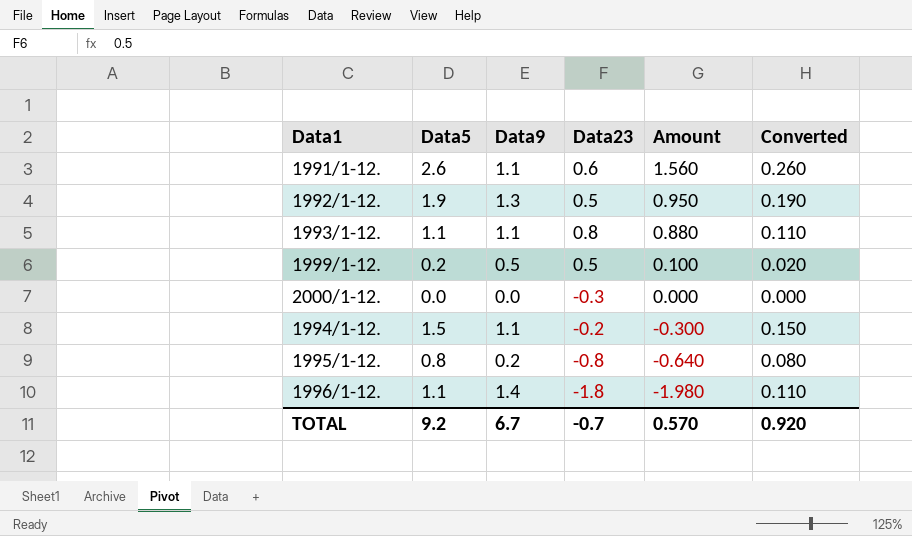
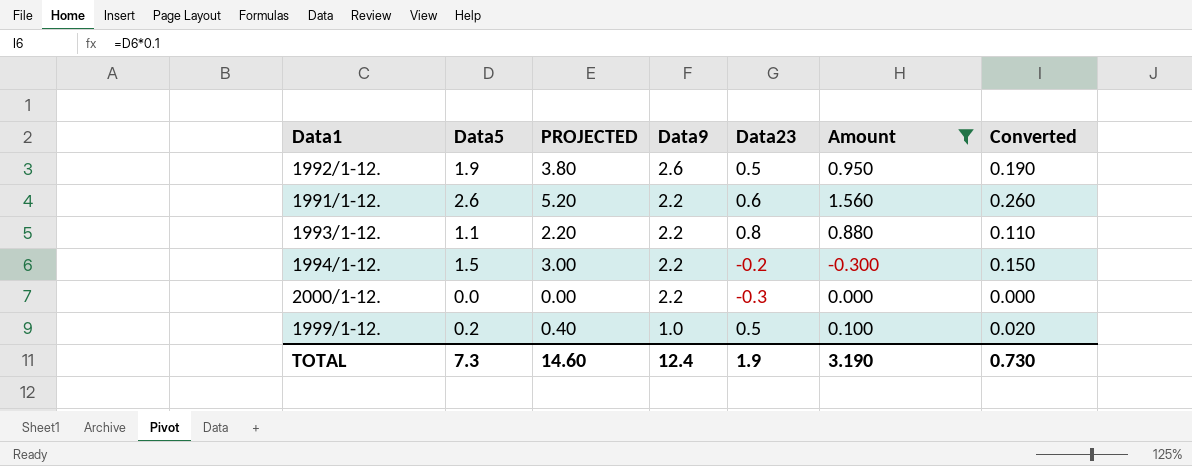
filter: none -> Amount >= -0.300
row order: Amount descending -> Data9 descending
column PROJECTED | formula: none -> [Data5] * 2
1992/1-12. | Data9: 1.3 -> 2.6
1991/1-12. | Data9: 1.1 -> 2.2
1993/1-12. | Data9: 1.1 -> 2.2
1994/1-12. | Data9: 1.1 -> 2.2
2000/1-12. | Data9: 0.0 -> 2.2
1999/1-12. | Data9: 0.5 -> 1.0
TOTAL | Data5: 9.2 -> 7.3
TOTAL | Data9: 6.7 -> 12.4
TOTAL | Data23: -0.7 -> 1.9
TOTAL | Amount: 0.570 -> 3.190
TOTAL | Converted: 0.920 -> 0.730

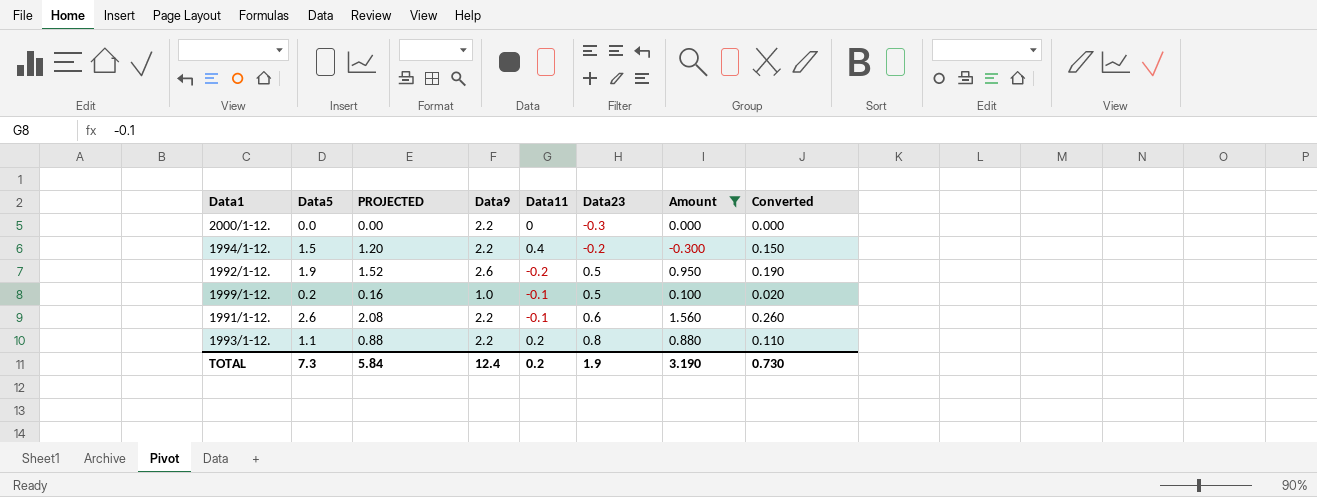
row order: Data9 descending -> Data23 ascending
column PROJECTED | formula: [Data5] * 2 -> [Data5] * 0.8
column Data11 | position: none -> 5
TOTAL | PROJECTED: 14.60 -> 5.84

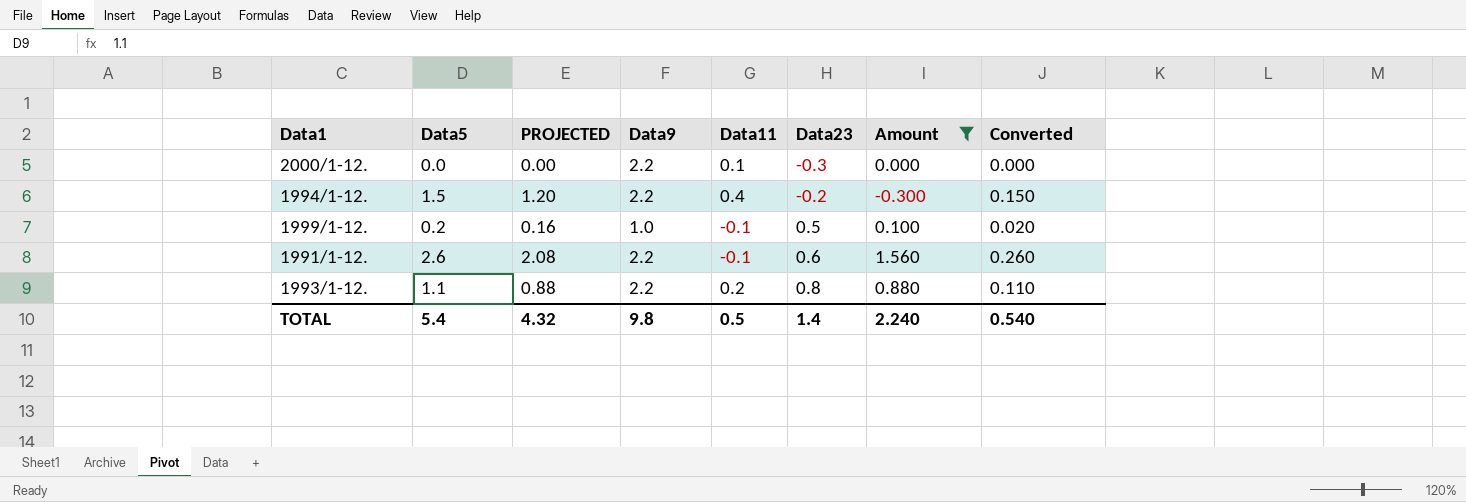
row 1992/1-12.: 1.9 | 1.52 | 2.6 | -0.2 | 0.5 | 0.950 | 0.190 -> none
2000/1-12. | Data11: 0 -> 0.1
TOTAL | Data5: 7.3 -> 5.4
TOTAL | PROJECTED: 5.84 -> 4.32
TOTAL | Data9: 12.4 -> 9.8
TOTAL | Data11: 0.2 -> 0.5
TOTAL | Data23: 1.9 -> 1.4
TOTAL | Amount: 3.190 -> 2.240
TOTAL | Converted: 0.730 -> 0.540

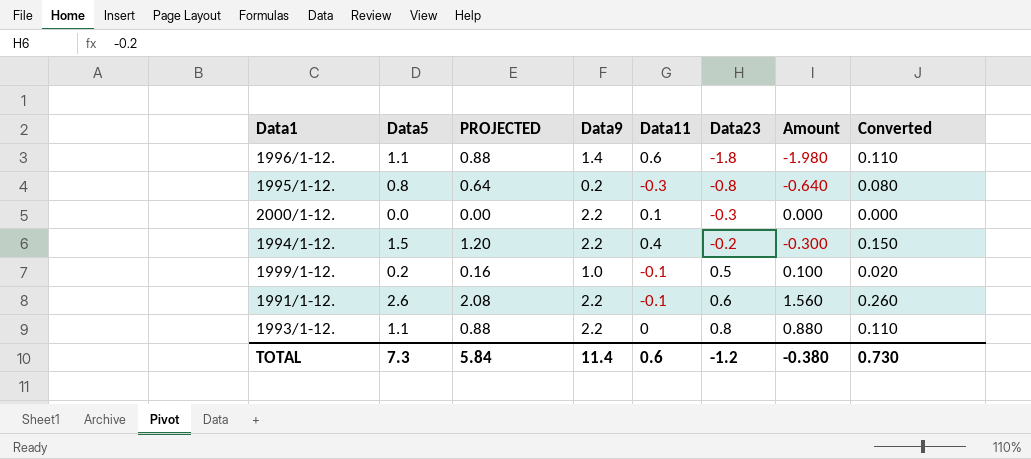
filter: Amount >= -0.300 -> none
1993/1-12. | Data11: 0.2 -> 0
TOTAL | Data5: 5.4 -> 7.3
TOTAL | PROJECTED: 4.32 -> 5.84
TOTAL | Data9: 9.8 -> 11.4
TOTAL | Data11: 0.5 -> 0.6
TOTAL | Data23: 1.4 -> -1.2
TOTAL | Amount: 2.240 -> -0.380
TOTAL | Converted: 0.540 -> 0.730

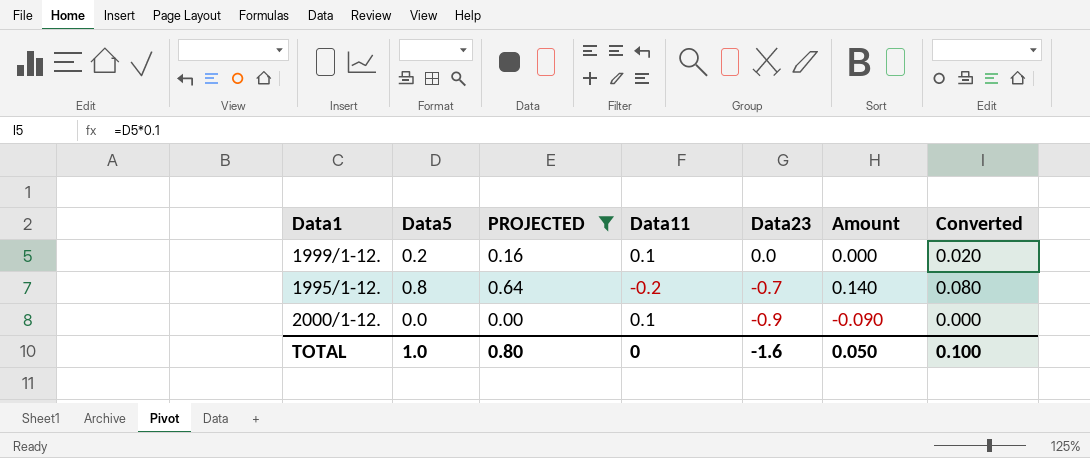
filter: none -> PROJECTED <= 0.64
row order: Data23 ascending -> Data23 descending
column Data9 | position: 4 -> none
column Amount | formula: [Data5] * [Data23] -> [Data11] * [Data23]
1999/1-12. | Data11: -0.1 -> 0.1
1999/1-12. | Data23: 0.5 -> 0.0
1995/1-12. | Data11: -0.3 -> -0.2
1995/1-12. | Data23: -0.8 -> -0.7
2000/1-12. | Data23: -0.3 -> -0.9
TOTAL | Data5: 7.3 -> 1.0
TOTAL | PROJECTED: 5.84 -> 0.80
TOTAL | Data11: 0.6 -> 0
TOTAL | Data23: -1.2 -> -1.6
TOTAL | Amount: -0.380 -> 0.050
TOTAL | Converted: 0.730 -> 0.100

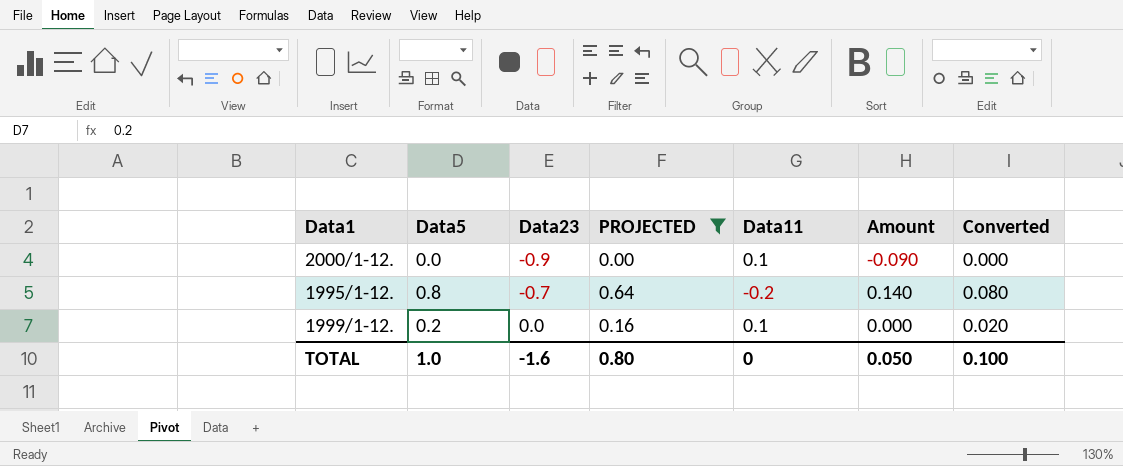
row order: Data23 descending -> Data23 ascending
column Data23 | position: 5 -> 3

